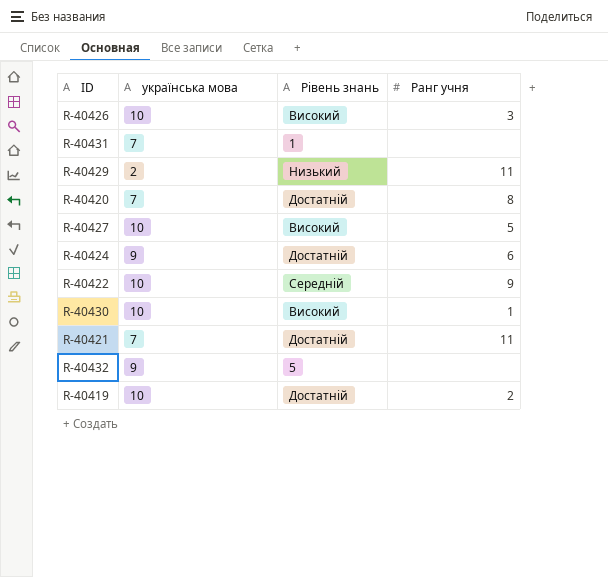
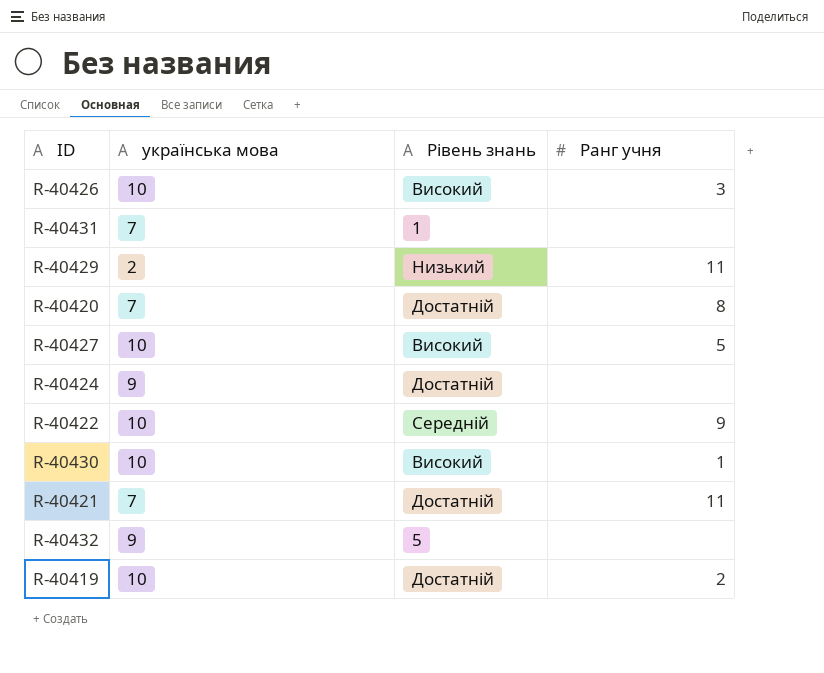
R-40424 | Ранг учня: 6 -> none

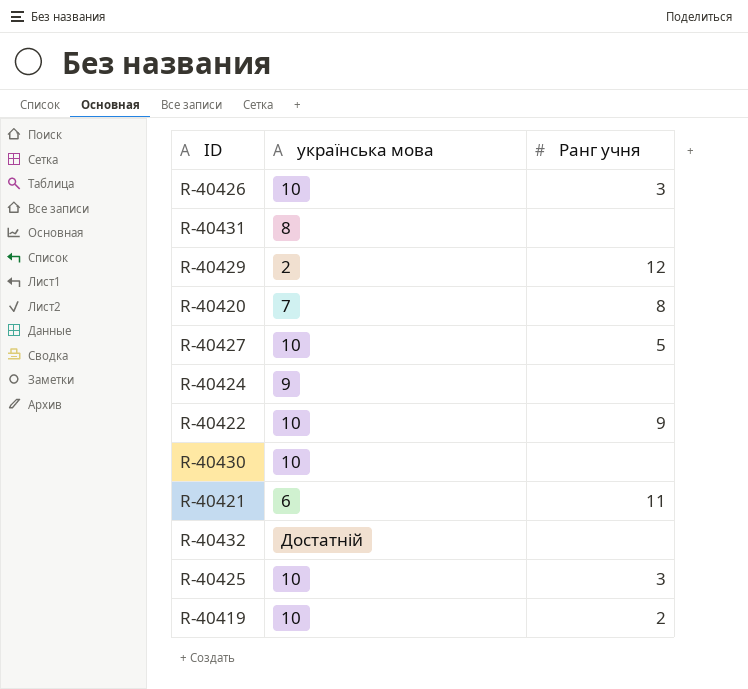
column Рівень знань | position: 3 -> none
R-40431 | українська мова: 7 -> 8
R-40429 | Ранг учня: 11 -> 12
R-40430 | Ранг учня: 1 -> none
R-40421 | українська мова: 7 -> 6
R-40432 | українська мова: 9 -> Достатній
row R-40425: none -> 10 | 3

